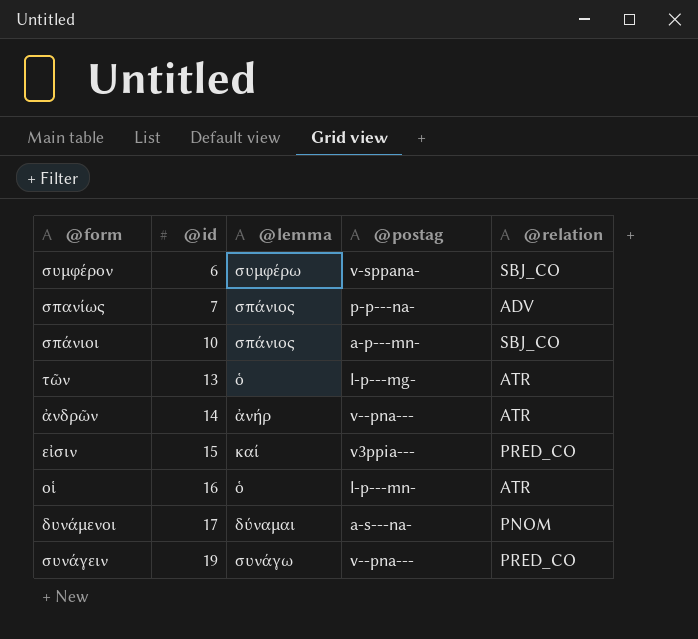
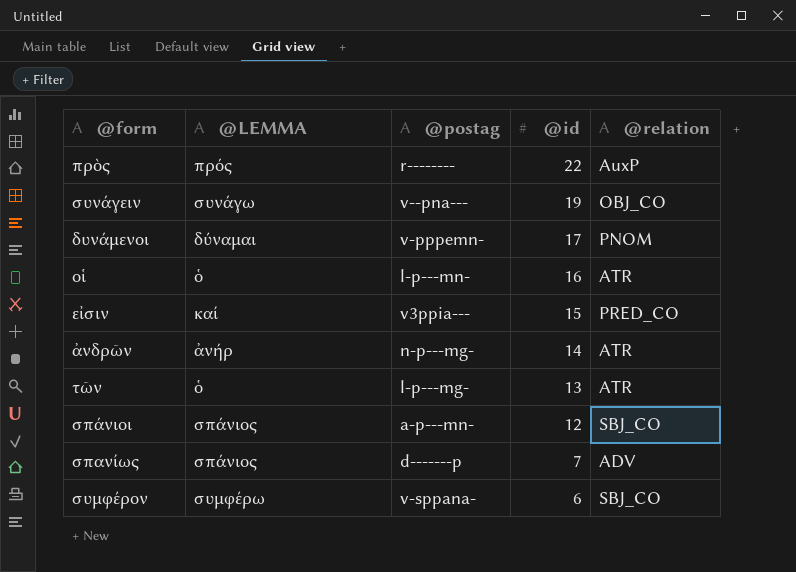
row order: @id ascending -> @id descending
column name: @lemma -> @LEMMA
column @id | position: 2 -> 4
row πρὸς: none -> πρός | r-------- | 22 | AuxP
συνάγειν | @relation: PRED_CO -> OBJ_CO
δυνάμενοι | @postag: a-s---na- -> v-pppemn-
ἀνδρῶν | @postag: v--pna--- -> n-p---mg-
σπάνιοι | @id: 10 -> 12
σπανίως | @postag: p-p---na- -> d-------p

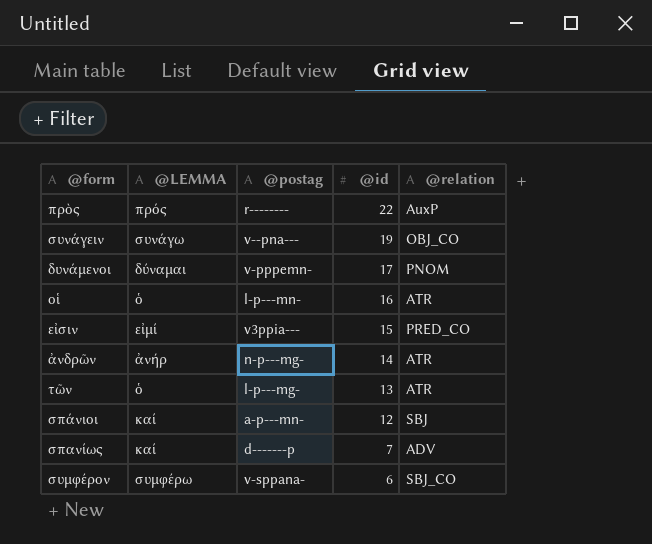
εἰσιν | @LEMMA: καί -> εἰμί
σπάνιοι | @LEMMA: σπάνιος -> καί
σπάνιοι | @relation: SBJ_CO -> SBJ
σπανίως | @LEMMA: σπάνιος -> καί

